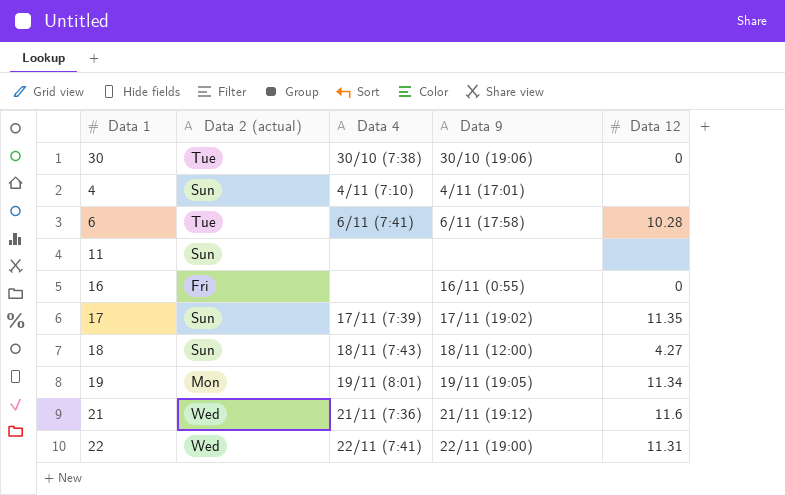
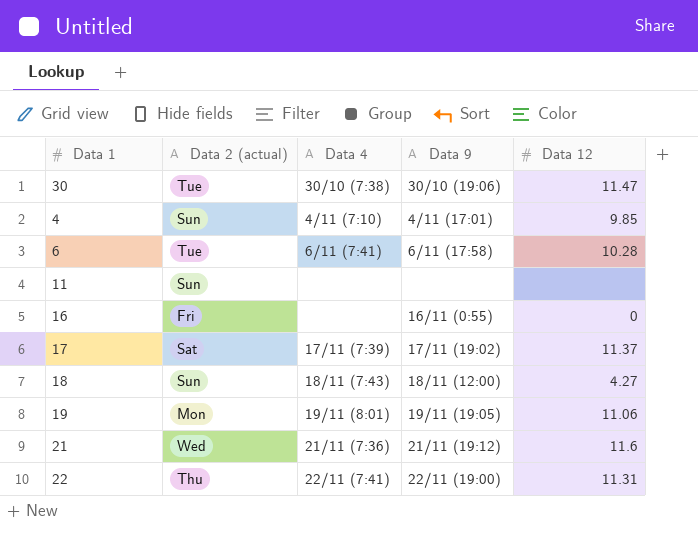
30 | Data 12: 0 -> 11.47
4 | Data 12: none -> 9.85
17 | Data 2 (actual): Sun -> Sat
17 | Data 12: 11.35 -> 11.37
19 | Data 12: 11.34 -> 11.06
22 | Data 2 (actual): Wed -> Thu

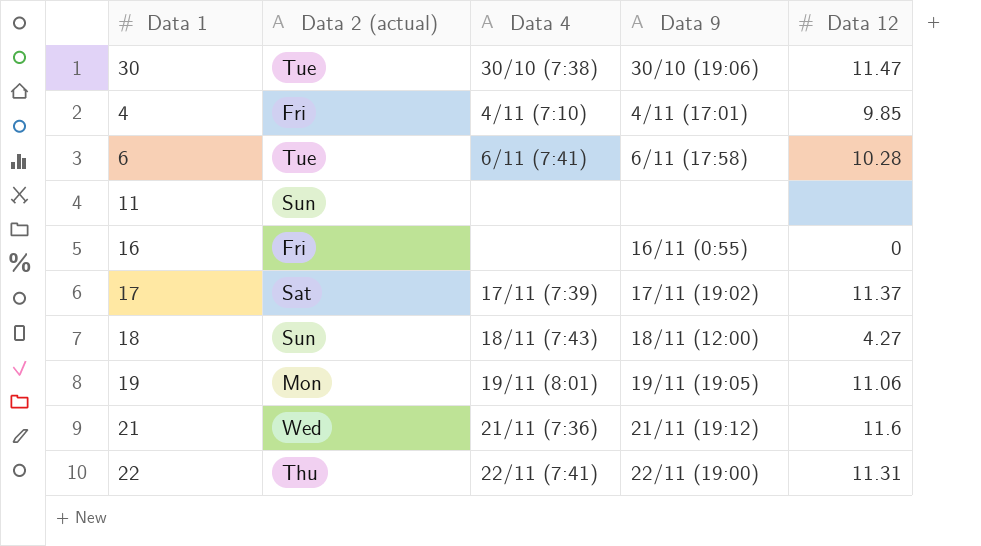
4 | Data 2 (actual): Sun -> Fri

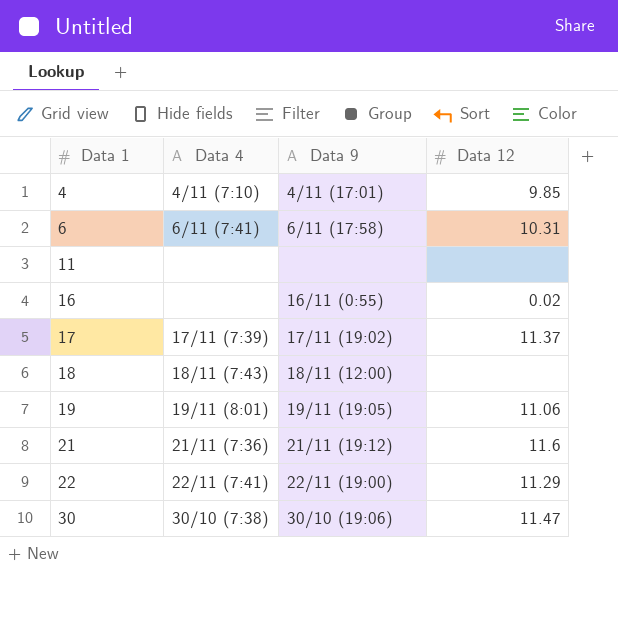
row order: none -> Data 1 ascending
column Data 2 (actual) | position: 2 -> none
6 | Data 12: 10.28 -> 10.31
16 | Data 12: 0 -> 0.02
18 | Data 12: 4.27 -> none
22 | Data 12: 11.31 -> 11.29

